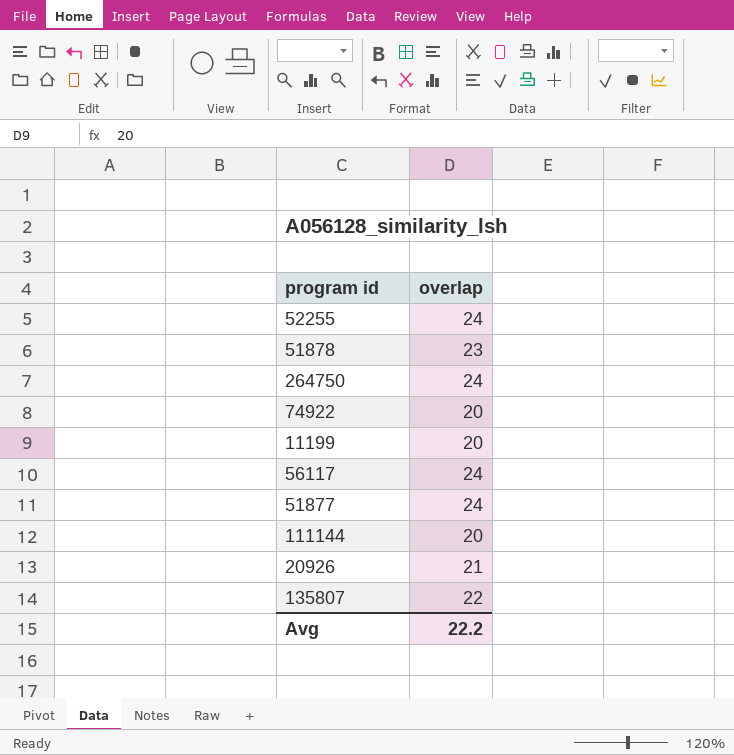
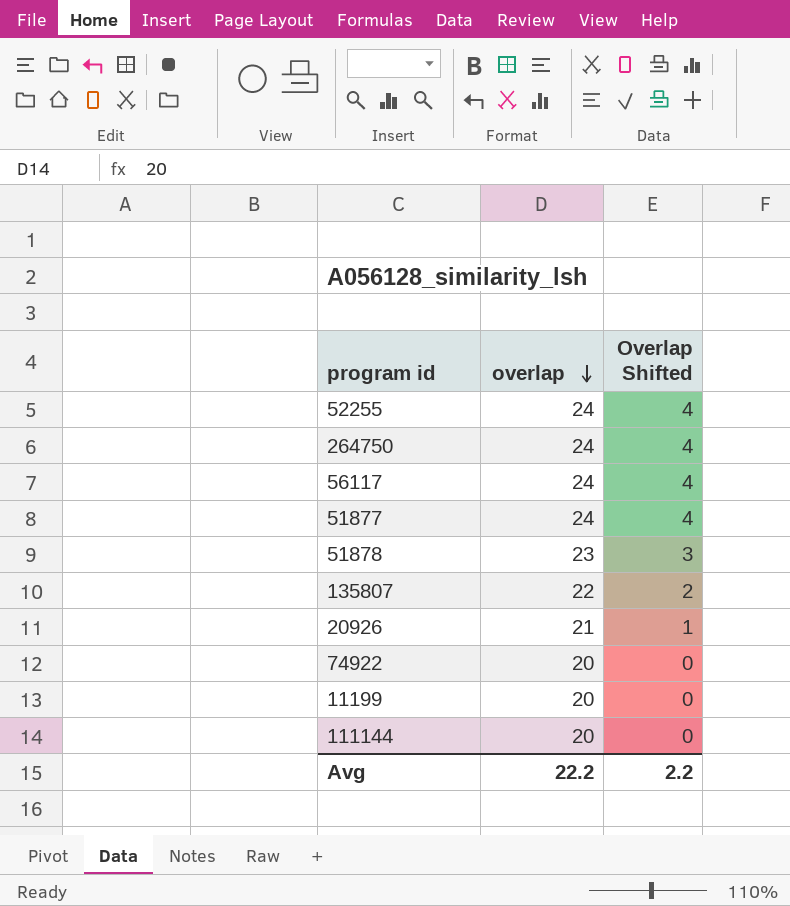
row order: none -> overlap descending
column Overlap Shifted | formula: none -> [overlap] - 20

